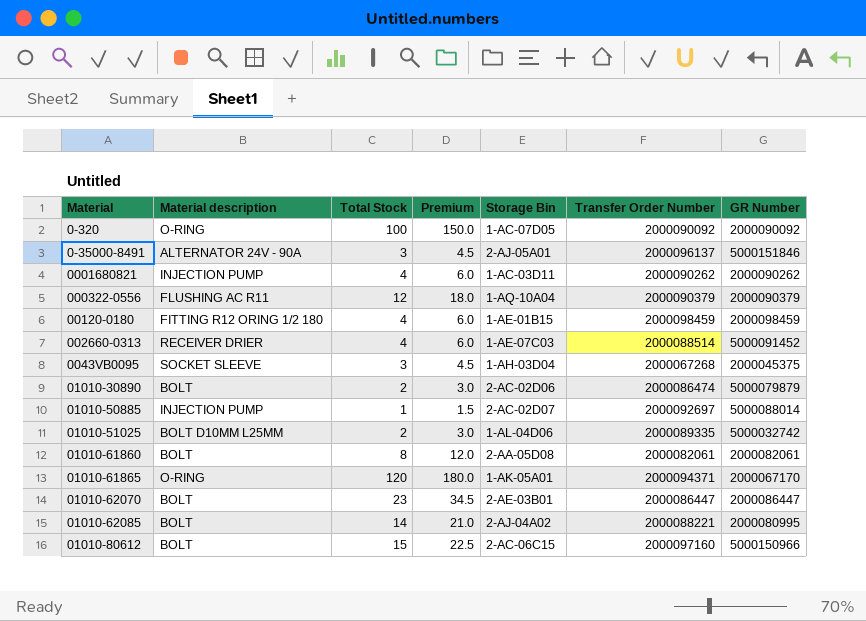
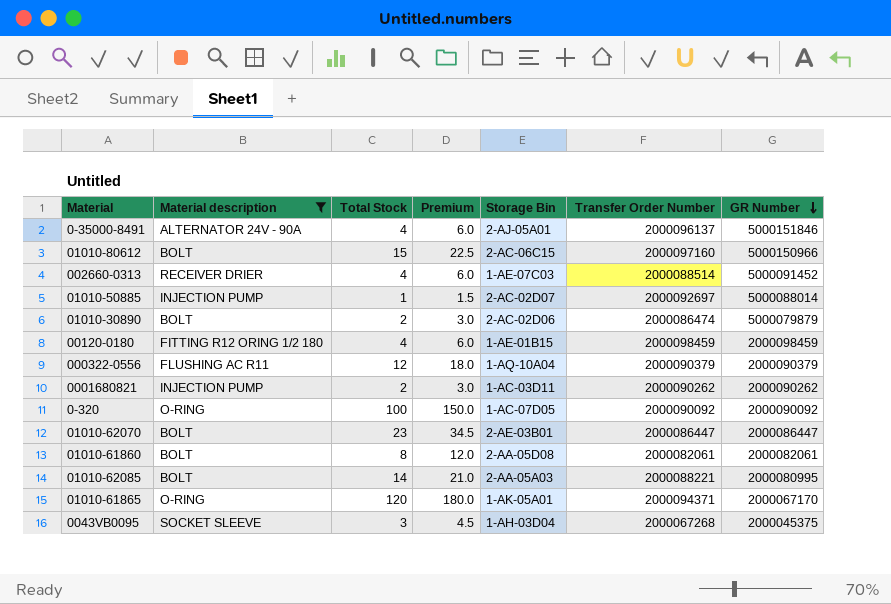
filter: none -> Material description != BOLT D10MM L25MM
row order: none -> GR Number descending
0-35000-8491 | Total Stock: 3 -> 4
0-35000-8491 | Premium: 4.5 -> 6.0
0001680821 | Total Stock: 4 -> 2
0001680821 | Premium: 6.0 -> 3.0
01010-62085 | Storage Bin: 2-AJ-04A02 -> 2-AA-05A03

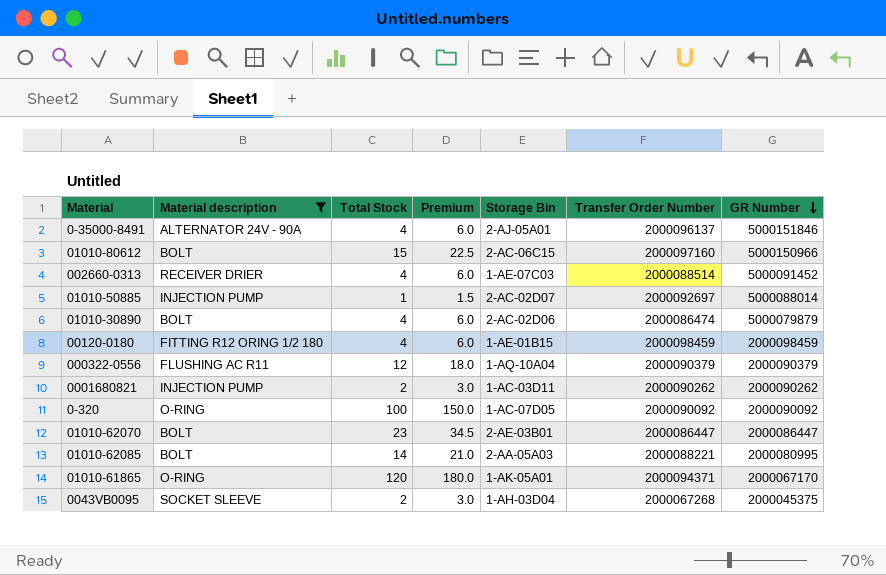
row 01010-61860: BOLT | 8 | 12.0 | 2-AA-05D08 | 2000082061 | 2000082061 -> none
01010-30890 | Total Stock: 2 -> 4
01010-30890 | Premium: 3.0 -> 6.0
0043VB0095 | Total Stock: 3 -> 2
0043VB0095 | Premium: 4.5 -> 3.0

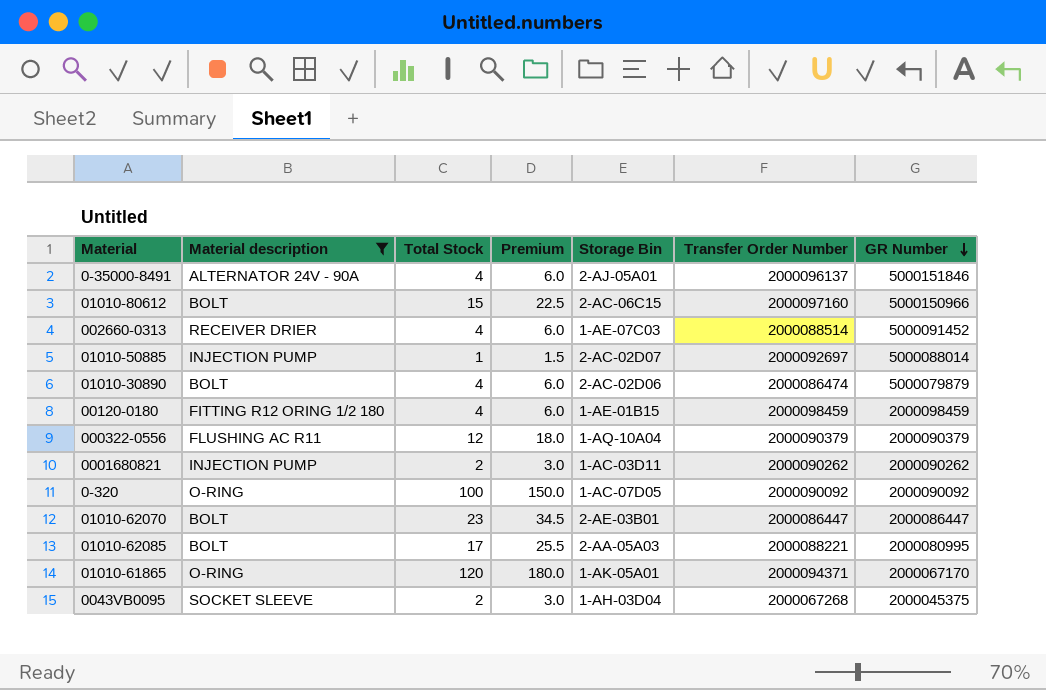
01010-62085 | Total Stock: 14 -> 17
01010-62085 | Premium: 21.0 -> 25.5

